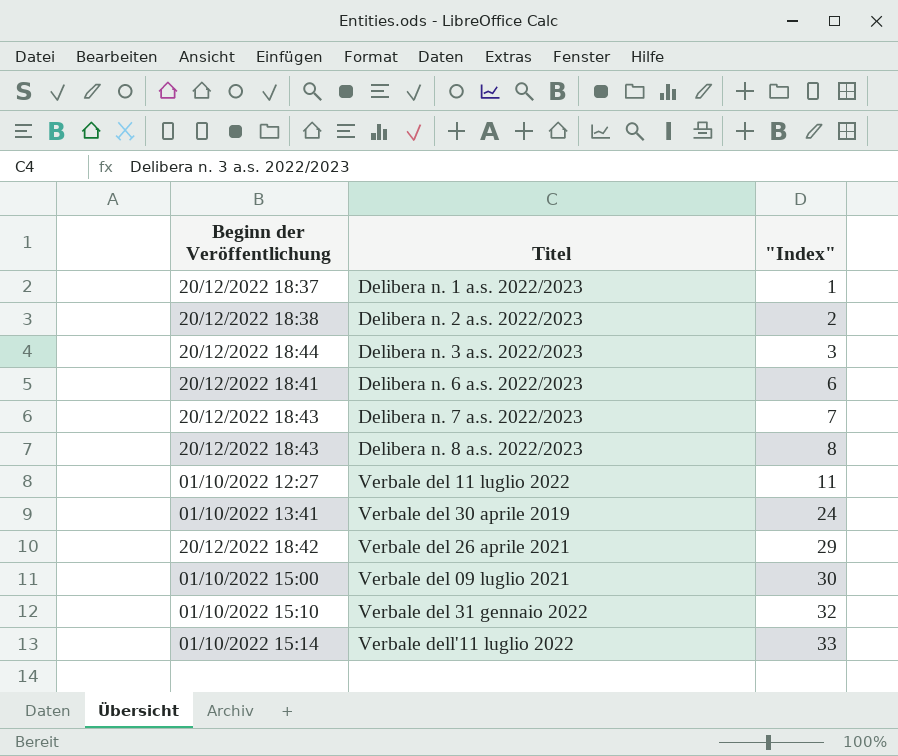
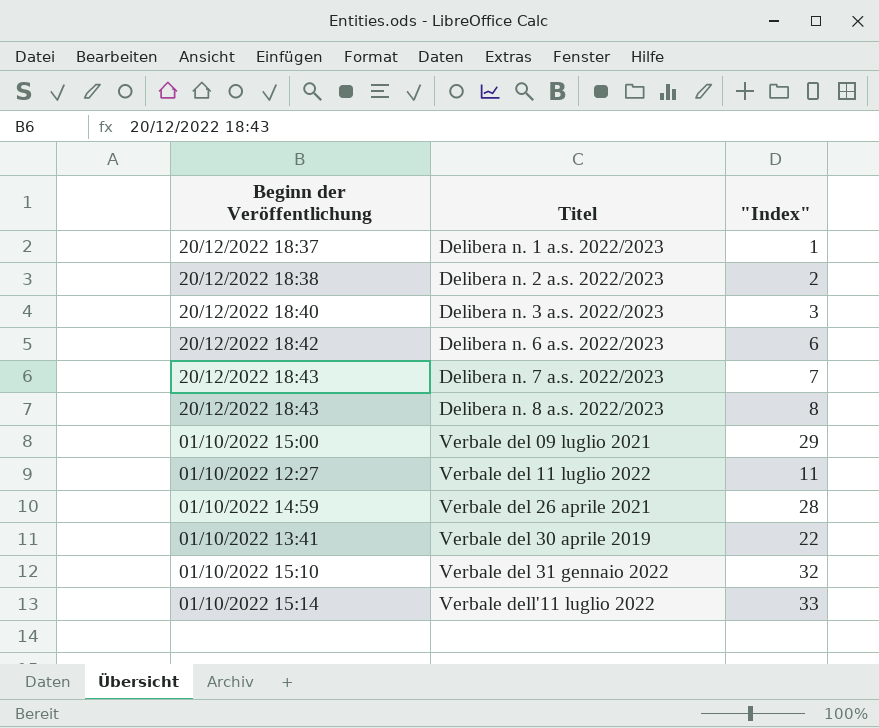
row order: "Index" ascending -> Titel ascending
Delibera n. 3 a.s. 2022/2023 | Beginn der Veröffentlichung: 20/12/2022 18:44 -> 20/12/2022 18:40
Delibera n. 6 a.s. 2022/2023 | Beginn der Veröffentlichung: 20/12/2022 18:41 -> 20/12/2022 18:42
Verbale del 09 luglio 2021 | "Index": 30 -> 29
Verbale del 26 aprile 2021 | Beginn der Veröffentlichung: 20/12/2022 18:42 -> 01/10/2022 14:59
Verbale del 26 aprile 2021 | "Index": 29 -> 28
Verbale del 30 aprile 2019 | "Index": 24 -> 22

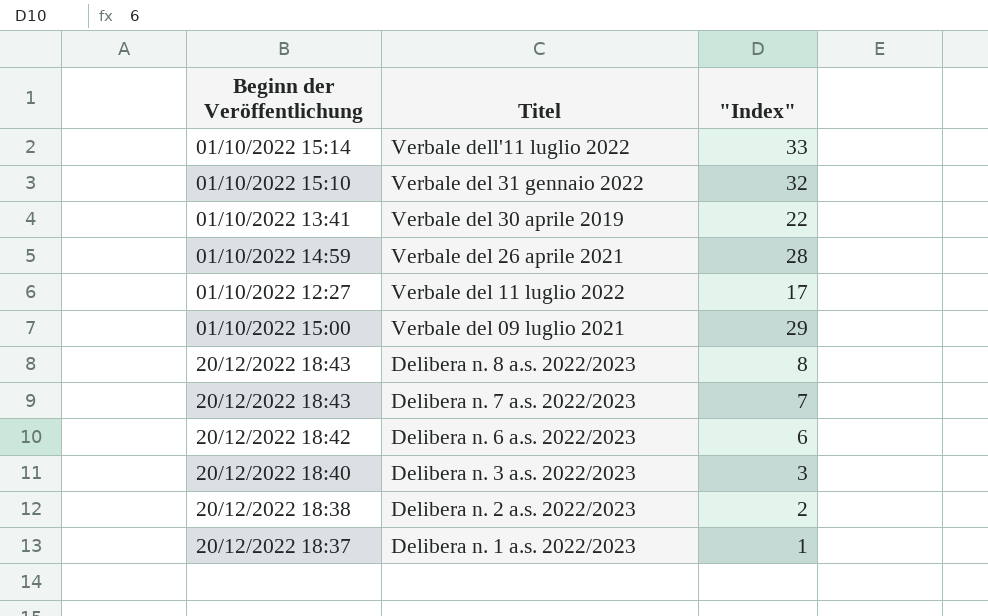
row order: Titel ascending -> Titel descending
Verbale del 11 luglio 2022 | "Index": 11 -> 17

